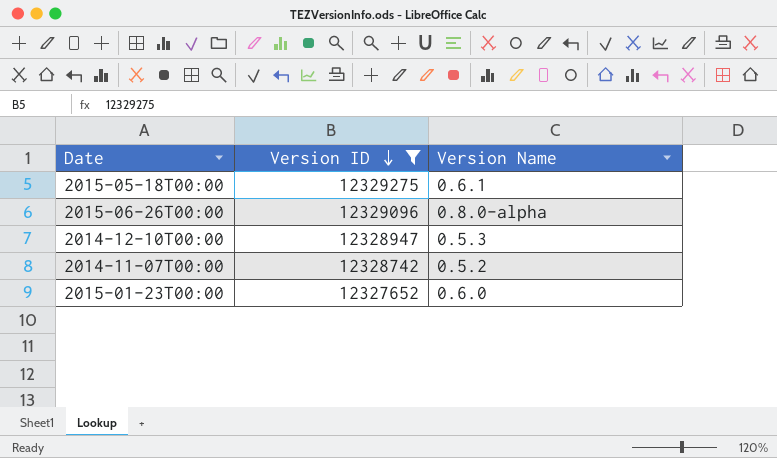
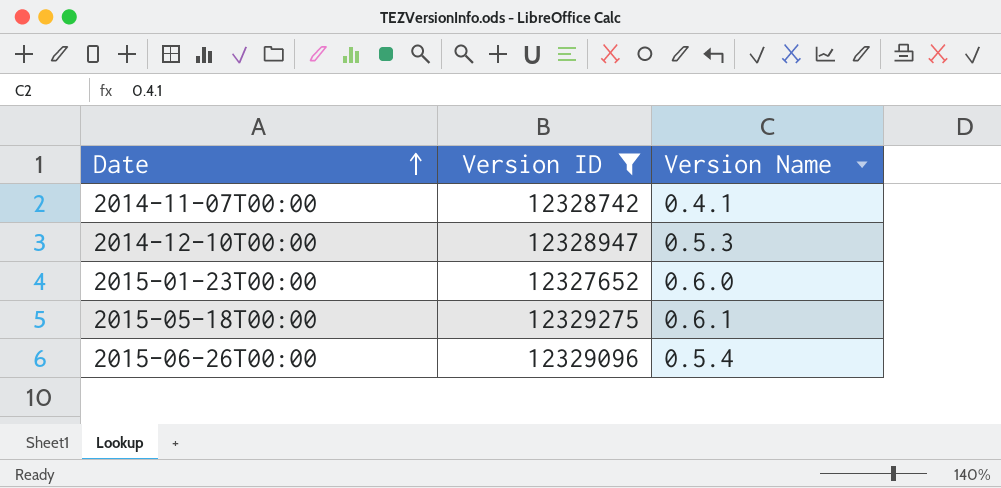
row order: Version ID descending -> Date ascending
2014-11-07T00:00 | Version Name: 0.5.2 -> 0.4.1
2015-06-26T00:00 | Version Name: 0.8.0-alpha -> 0.5.4

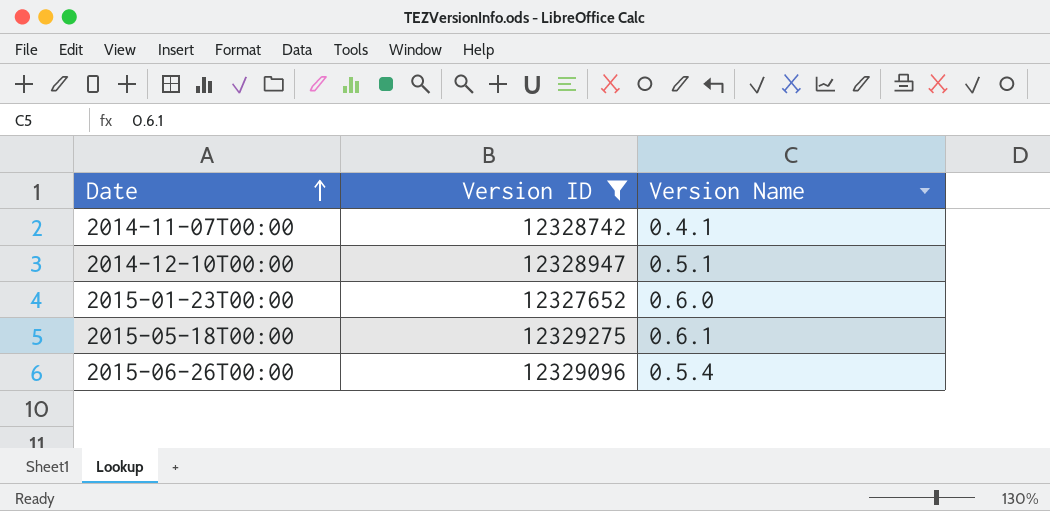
2014-12-10T00:00 | Version Name: 0.5.3 -> 0.5.1

